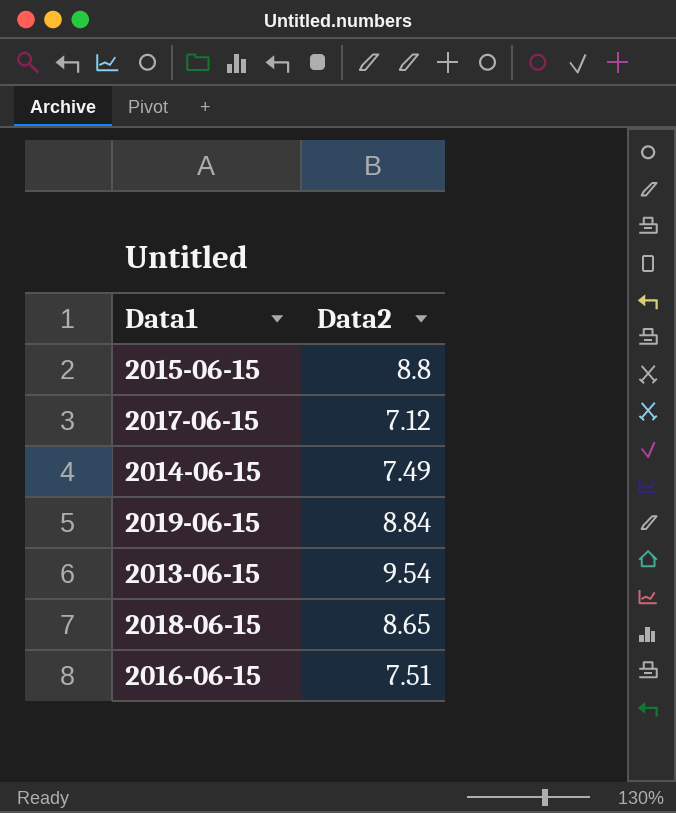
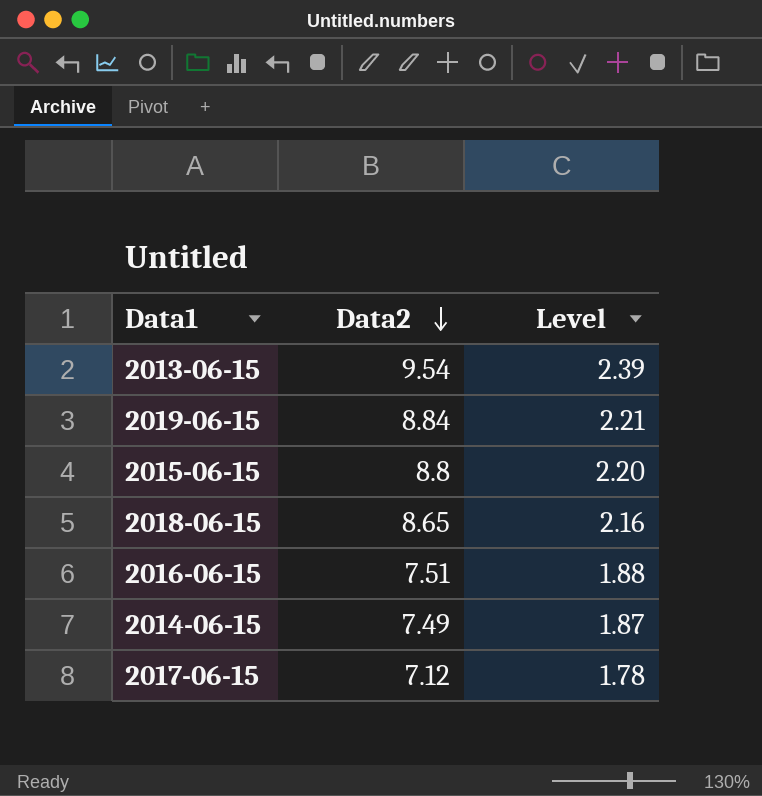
row order: none -> Data2 descending
column Level | formula: none -> [Data2] * 0.25

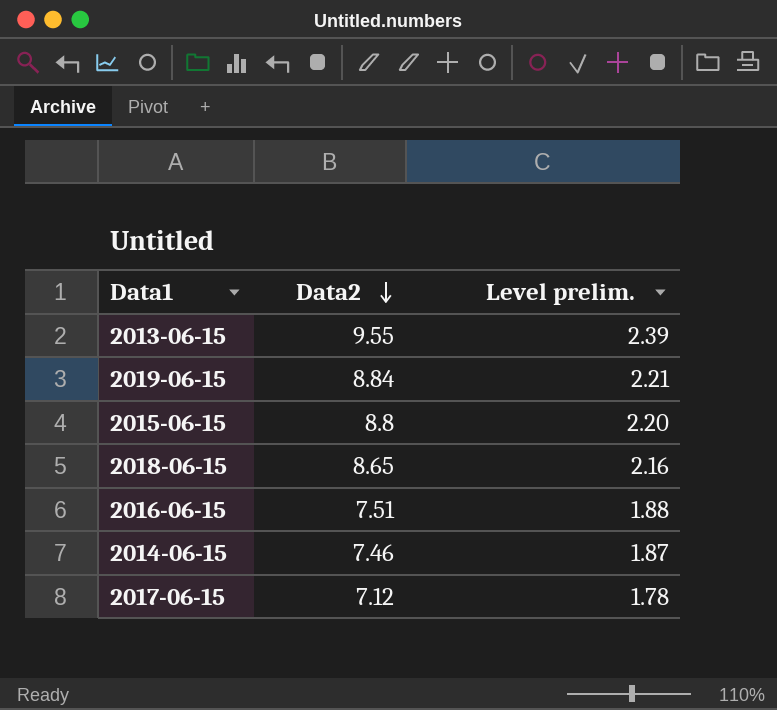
column name: Level -> Level prelim.
2013-06-15 | Data2: 9.54 -> 9.55
2014-06-15 | Data2: 7.49 -> 7.46

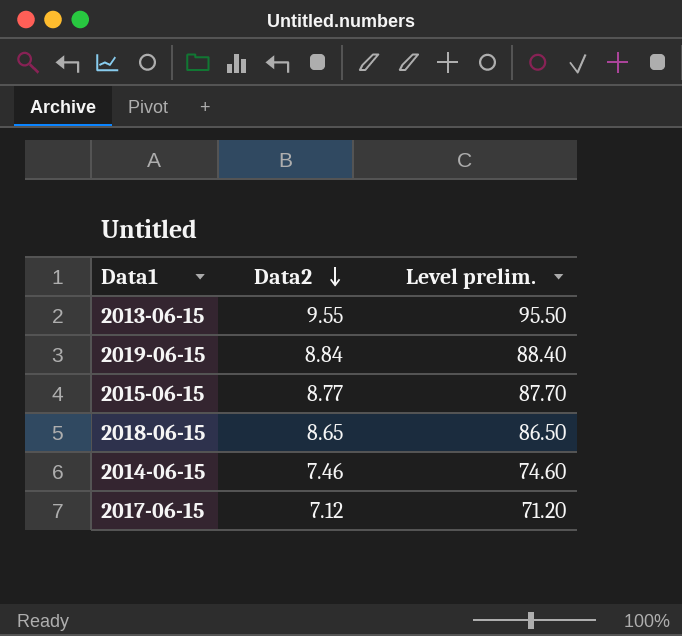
column Level prelim. | formula: [Data2] * 0.25 -> [Data2] * 10
row 2016-06-15: 7.51 | 1.88 -> none
2015-06-15 | Data2: 8.8 -> 8.77

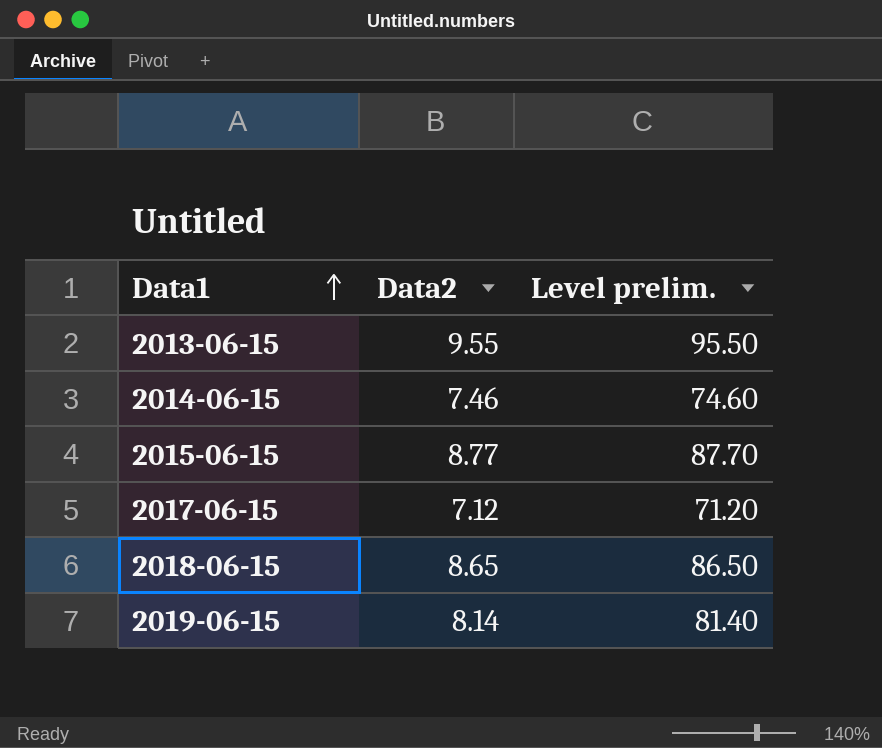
row order: Data2 descending -> Data1 ascending
2019-06-15 | Data2: 8.84 -> 8.14
2019-06-15 | Level prelim.: 88.40 -> 81.40

